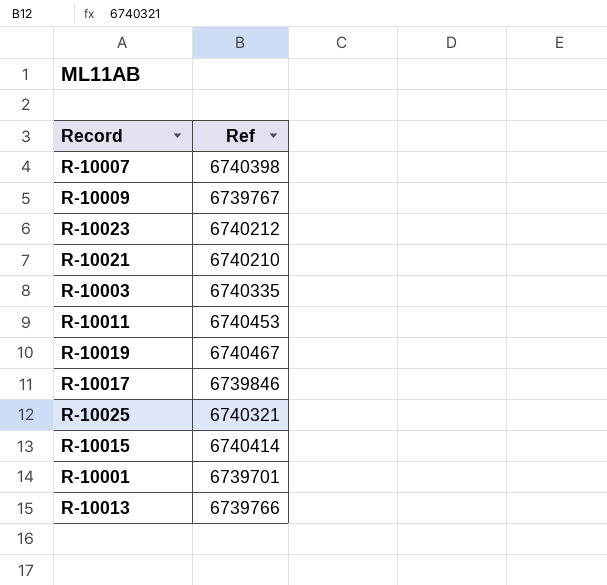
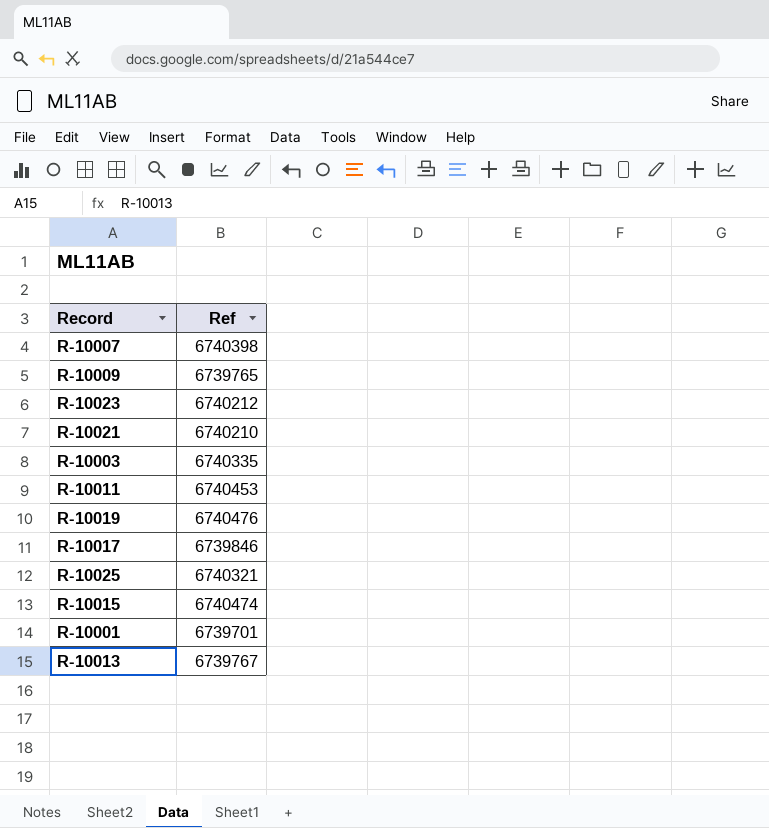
R-10009 | Ref: 6739767 -> 6739765
R-10019 | Ref: 6740467 -> 6740476
R-10015 | Ref: 6740414 -> 6740474
R-10013 | Ref: 6739766 -> 6739767

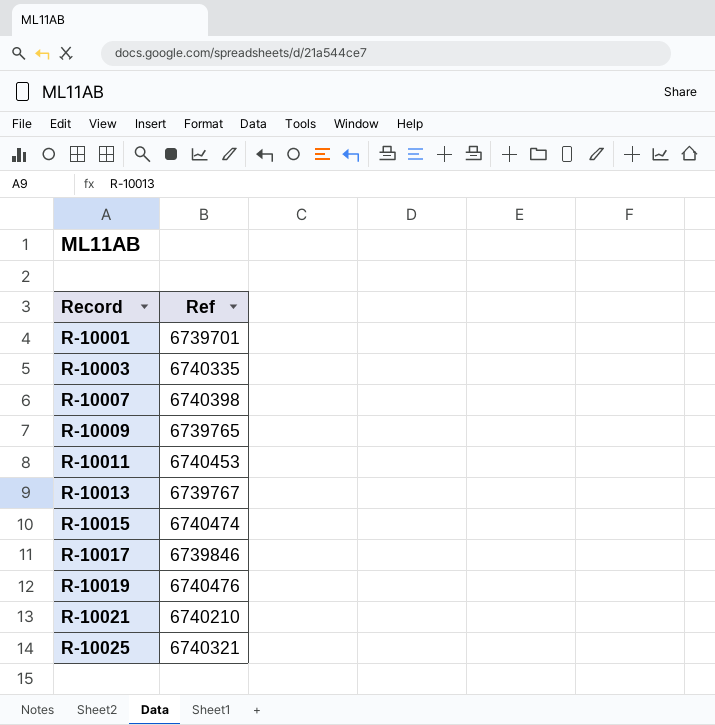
row order: none -> Record ascending
row R-10023: 6740212 -> none

